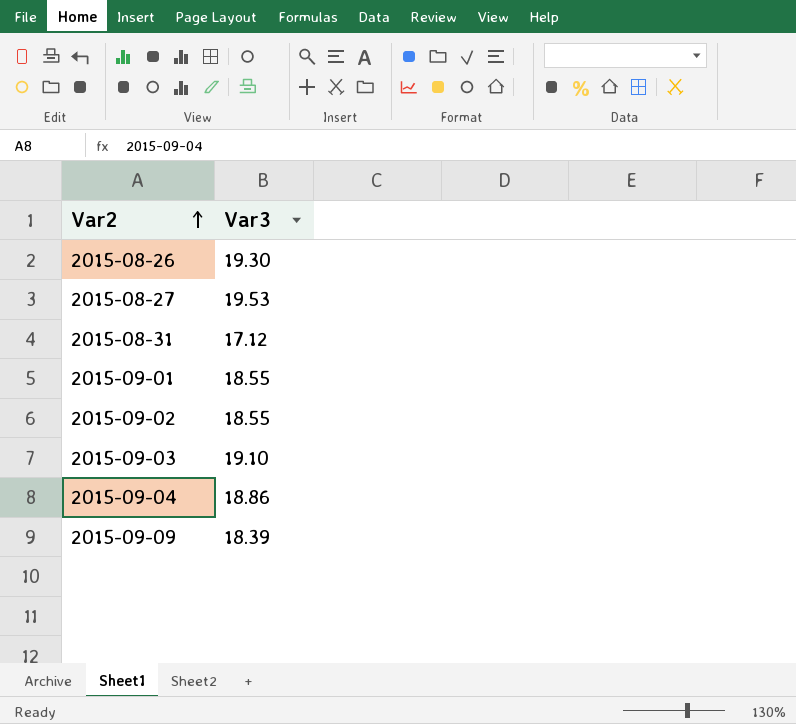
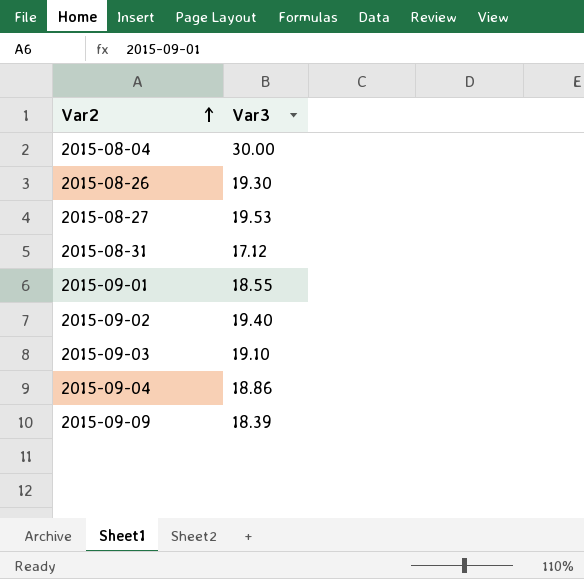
row 2015-08-04: none -> 30.00
2015-09-02 | Var3: 18.55 -> 19.40

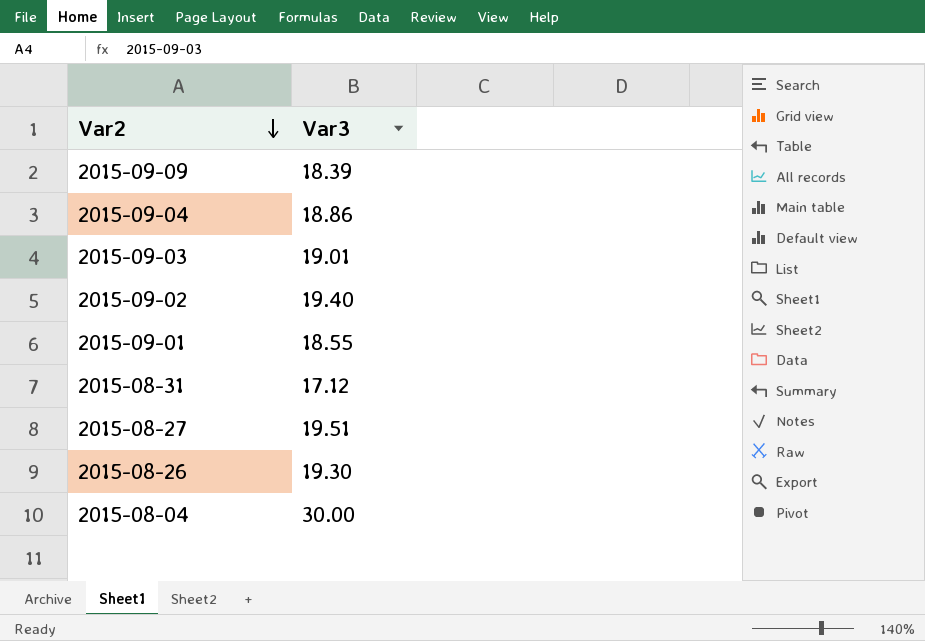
row order: Var2 ascending -> Var2 descending
2015-09-03 | Var3: 19.10 -> 19.01
2015-08-27 | Var3: 19.53 -> 19.51

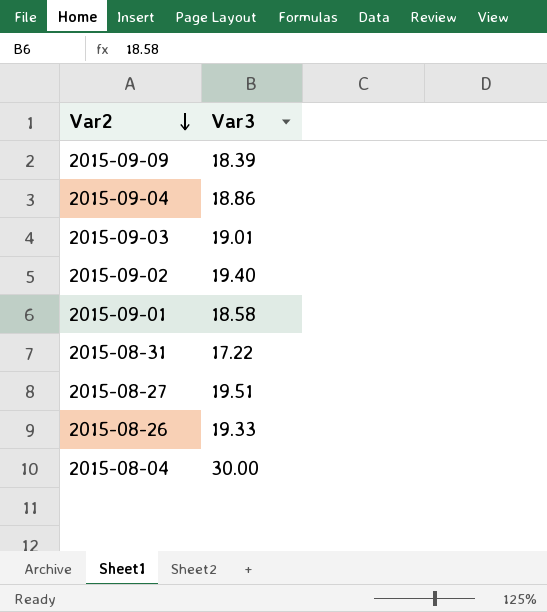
2015-09-01 | Var3: 18.55 -> 18.58
2015-08-31 | Var3: 17.12 -> 17.22
2015-08-26 | Var3: 19.30 -> 19.33

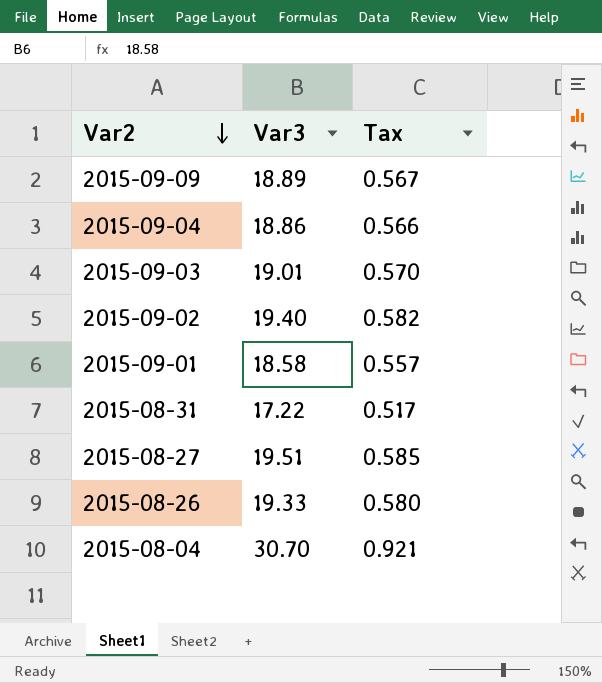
column Tax | formula: none -> [Var3] * 0.03
2015-09-09 | Var3: 18.39 -> 18.89
2015-08-04 | Var3: 30.00 -> 30.70

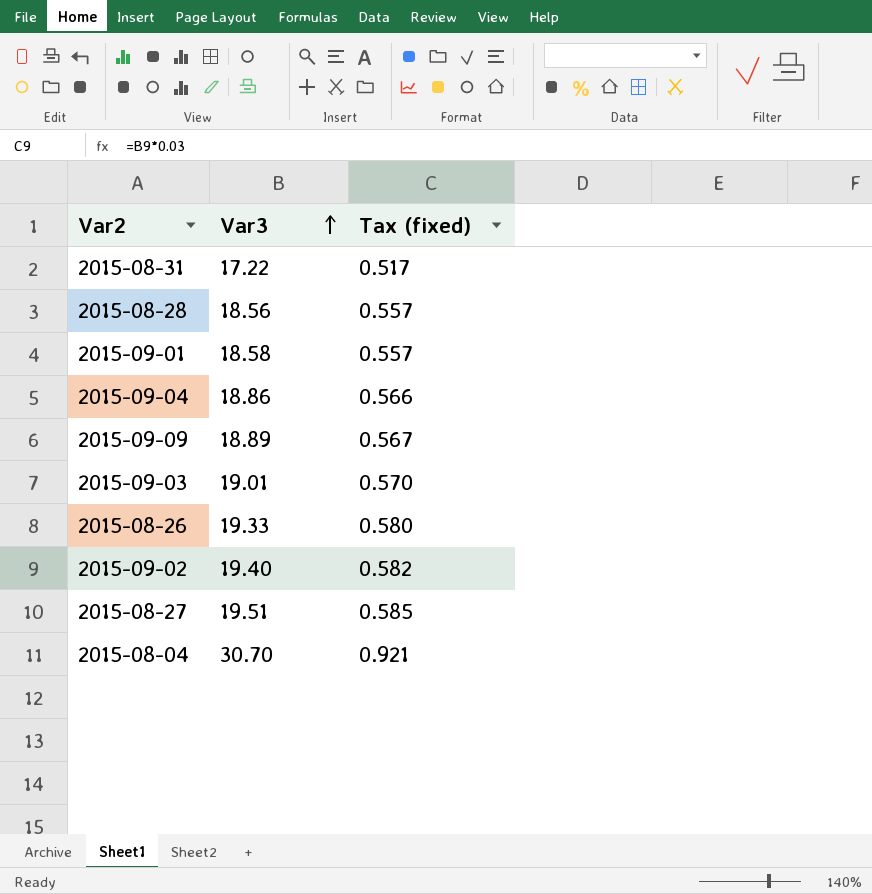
row order: Var2 descending -> Var3 ascending
column name: Tax -> Tax (fixed)
row 2015-08-28: none -> 18.56 | 0.557

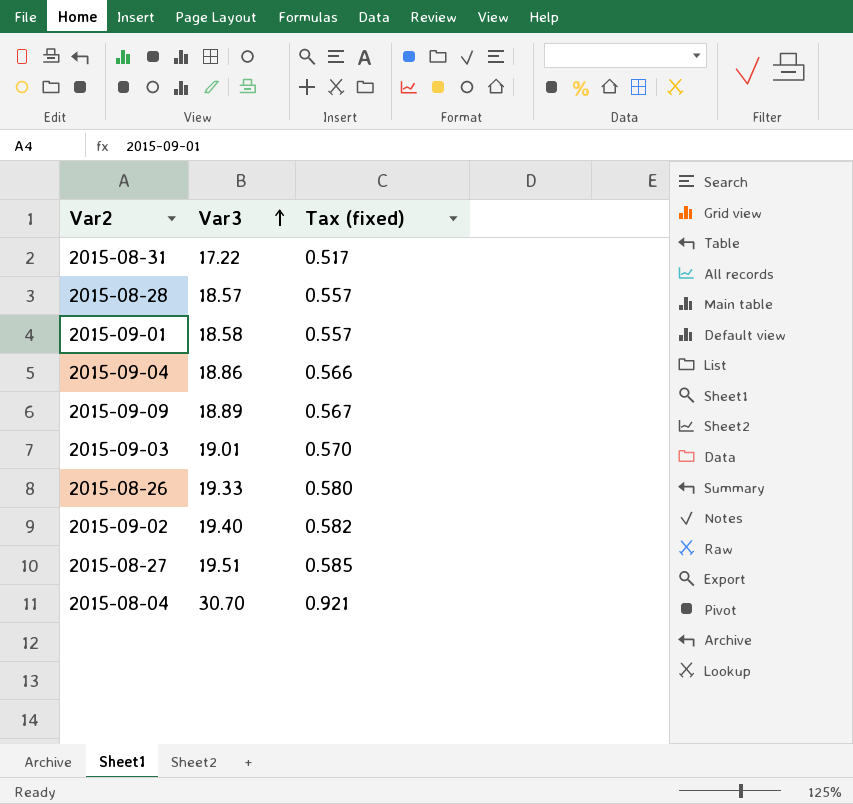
2015-08-28 | Var3: 18.56 -> 18.57

